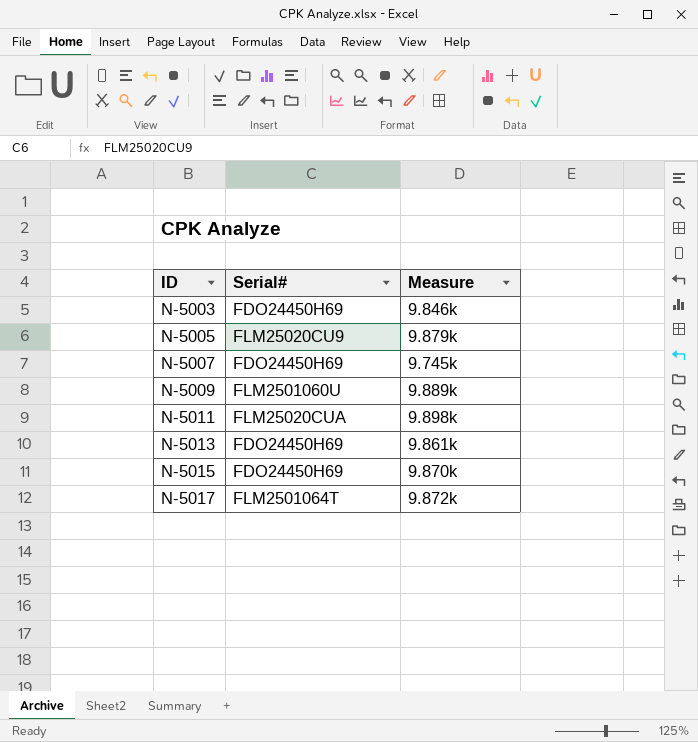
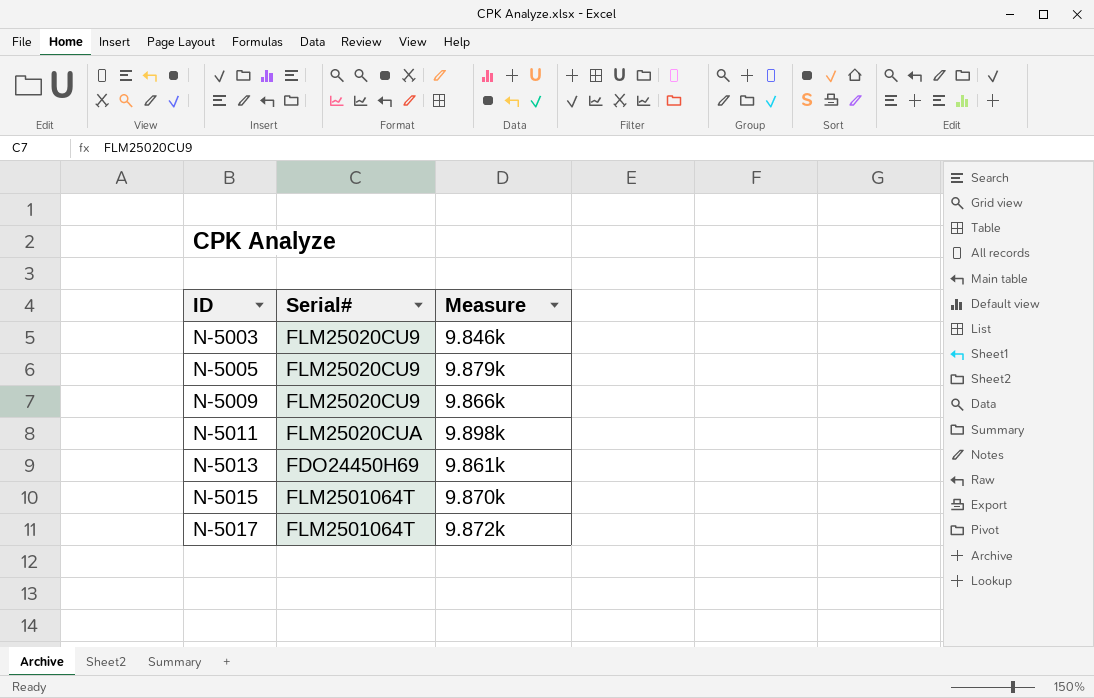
row N-5007: FDO24450H69 | 9.745k -> none
N-5003 | Serial#: FDO24450H69 -> FLM25020CU9
N-5009 | Serial#: FLM2501060U -> FLM25020CU9
N-5009 | Measure: 9.889k -> 9.866k
N-5015 | Serial#: FDO24450H69 -> FLM2501064T

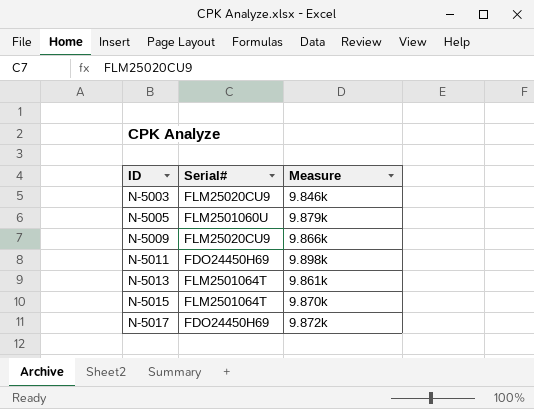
N-5005 | Serial#: FLM25020CU9 -> FLM2501060U
N-5011 | Serial#: FLM25020CUA -> FDO24450H69
N-5013 | Serial#: FDO24450H69 -> FLM2501064T
N-5017 | Serial#: FLM2501064T -> FDO24450H69

